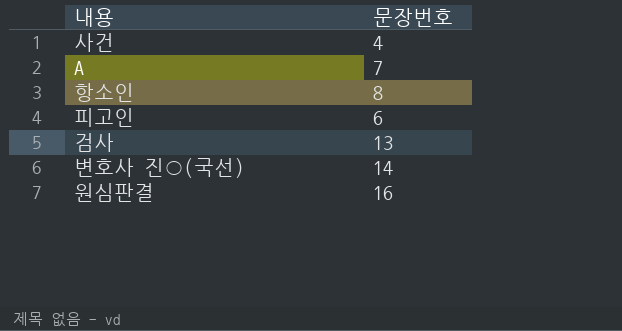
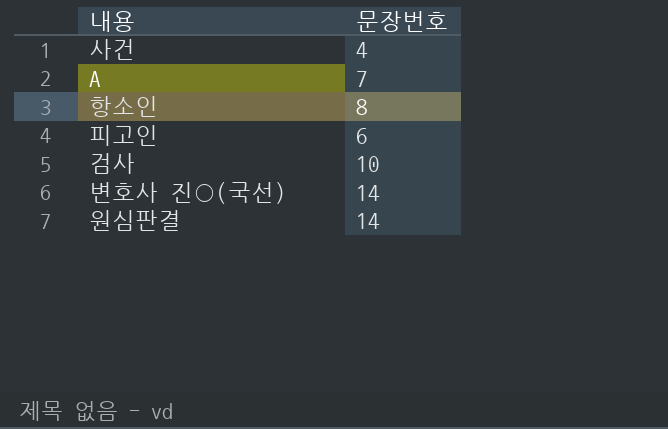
검사 | 문장번호: 13 -> 10
원심판결 | 문장번호: 16 -> 14

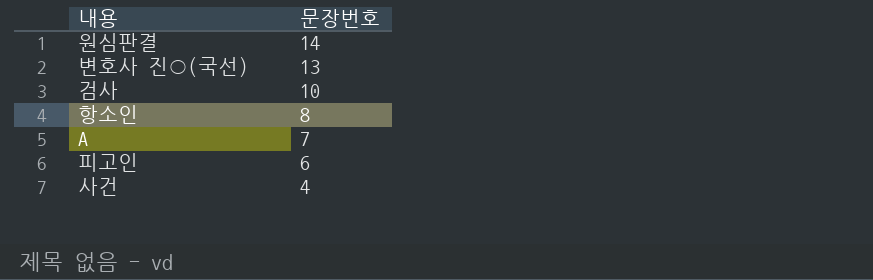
row order: none -> 문장번호 descending
변호사 진○(국선) | 문장번호: 14 -> 13

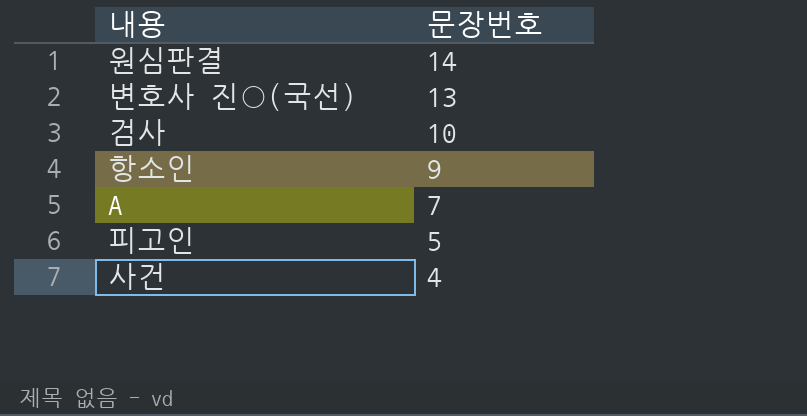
항소인 | 문장번호: 8 -> 9
피고인 | 문장번호: 6 -> 5

